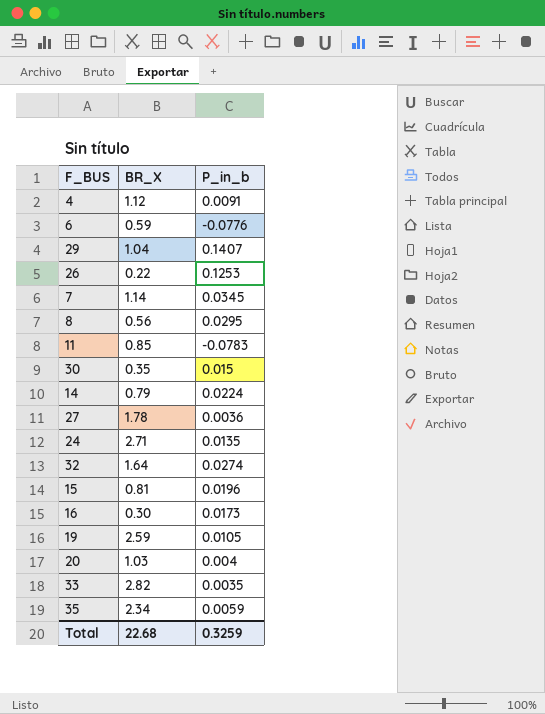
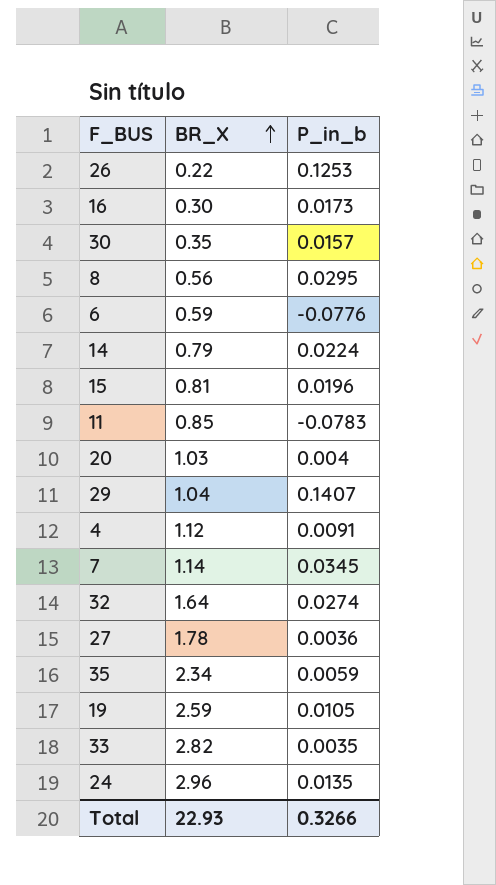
row order: none -> BR_X ascending
30 | P_in_b: 0.015 -> 0.0157
24 | BR_X: 2.71 -> 2.96
Total | BR_X: 22.68 -> 22.93
Total | P_in_b: 0.3259 -> 0.3266

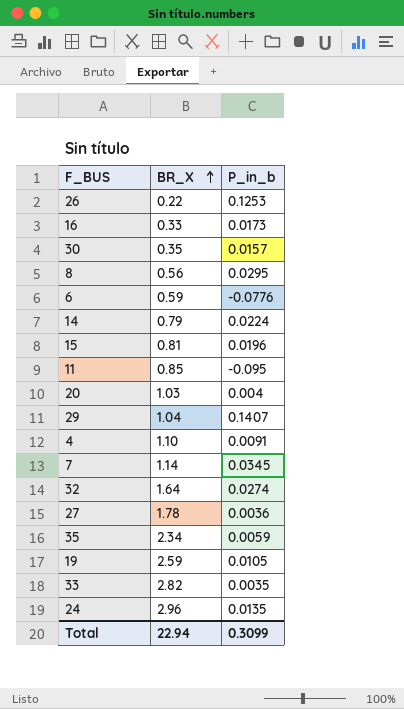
16 | BR_X: 0.30 -> 0.33
11 | P_in_b: -0.0783 -> -0.095
4 | BR_X: 1.12 -> 1.10
Total | BR_X: 22.93 -> 22.94
Total | P_in_b: 0.3266 -> 0.3099

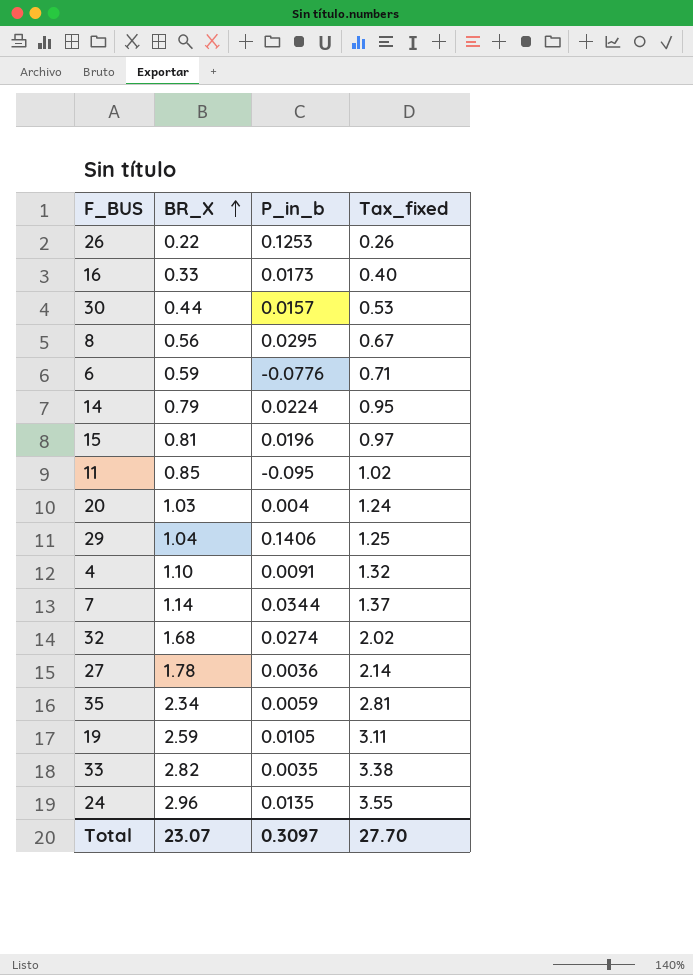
column Tax_fixed | formula: none -> [BR_X] * 1.2
30 | BR_X: 0.35 -> 0.44
29 | P_in_b: 0.1407 -> 0.1406
7 | P_in_b: 0.0345 -> 0.0344
32 | BR_X: 1.64 -> 1.68
Total | BR_X: 22.94 -> 23.07
Total | P_in_b: 0.3099 -> 0.3097

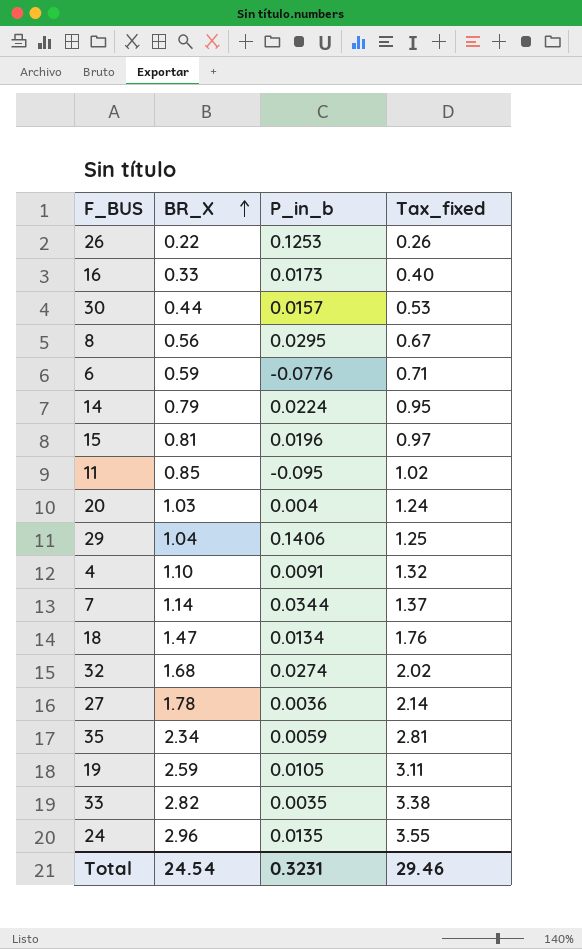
row 18: none -> 1.47 | 0.0134 | 1.76
Total | BR_X: 23.07 -> 24.54
Total | P_in_b: 0.3097 -> 0.3231
Total | Tax_fixed: 27.70 -> 29.46

